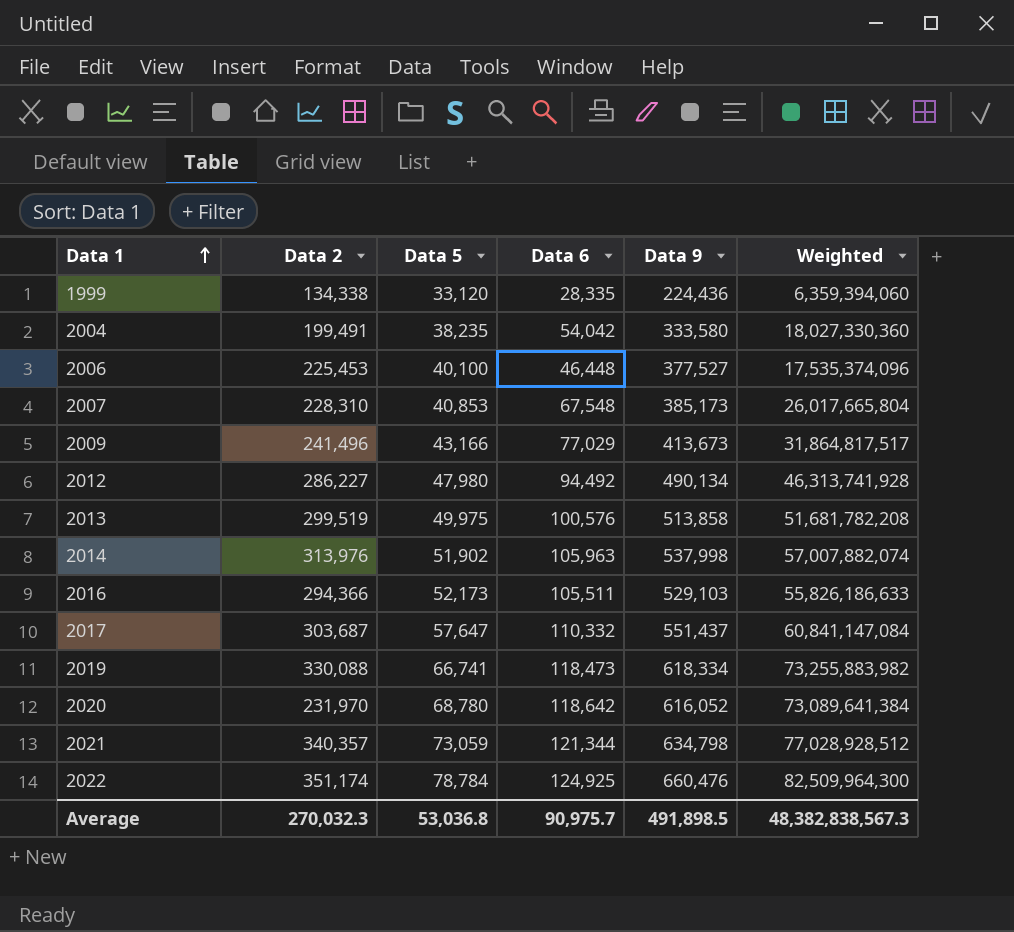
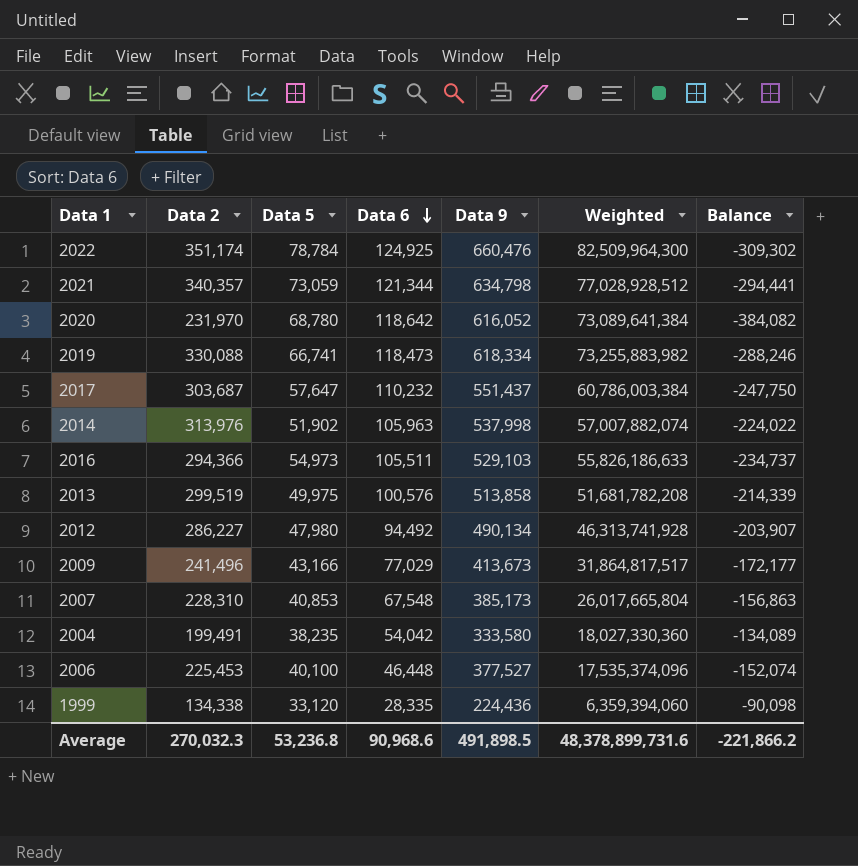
row order: Data 1 ascending -> Data 6 descending
column Balance | formula: none -> [Data 2] - [Data 9]
2017 | Data 6: 110,332 -> 110,232
2017 | Weighted: 60,841,147,084 -> 60,786,003,384
2016 | Data 5: 52,173 -> 54,973
Average | Data 5: 53,036.8 -> 53,236.8
Average | Data 6: 90,975.7 -> 90,968.6
Average | Weighted: 48,382,838,567.3 -> 48,378,899,731.6

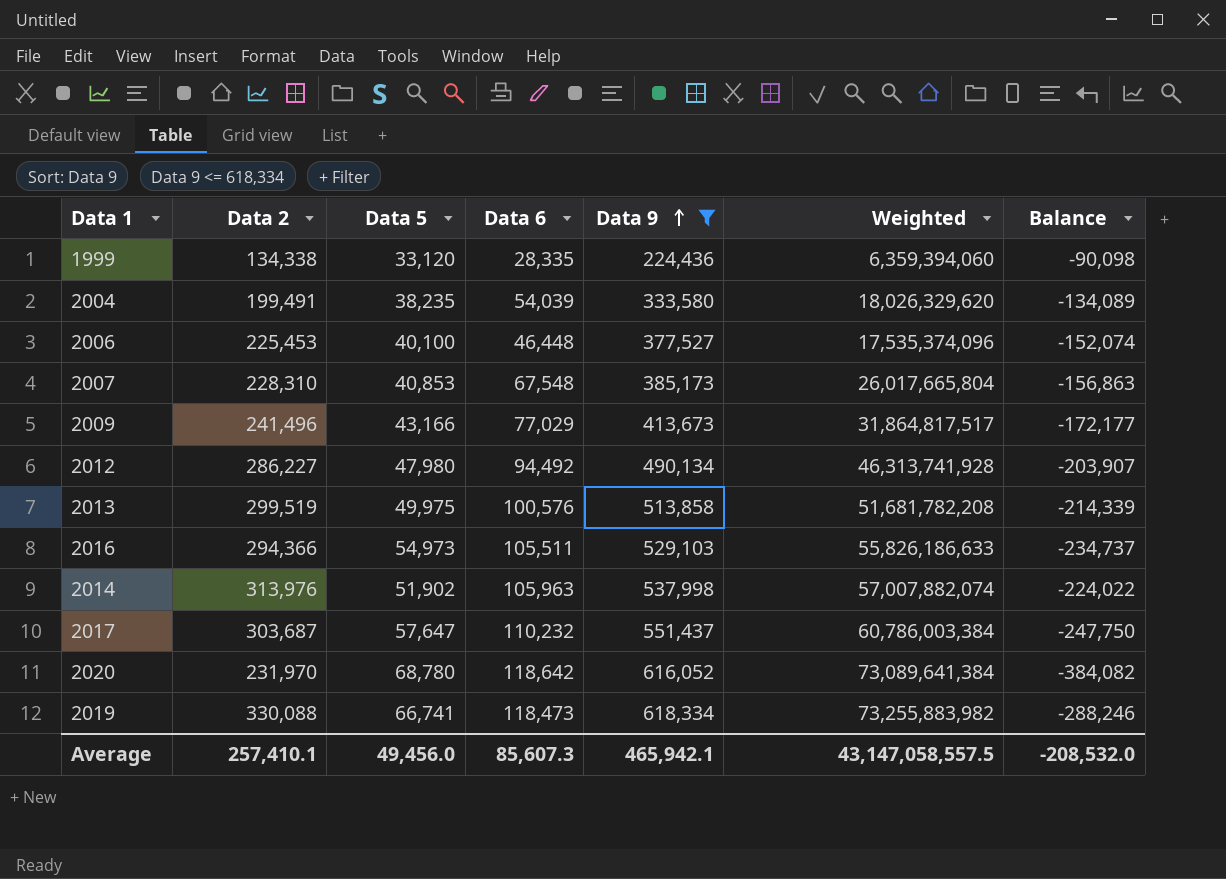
filter: none -> Data 9 <= 618,334
row order: Data 6 descending -> Data 9 ascending
2004 | Data 6: 54,042 -> 54,039
2004 | Weighted: 18,027,330,360 -> 18,026,329,620
Average | Data 2: 270,032.3 -> 257,410.1
Average | Data 5: 53,236.8 -> 49,456.0
Average | Data 6: 90,968.6 -> 85,607.3
Average | Data 9: 491,898.5 -> 465,942.1
Average | Weighted: 48,378,899,731.6 -> 43,147,058,557.5
Average | Balance: -221,866.2 -> -208,532.0

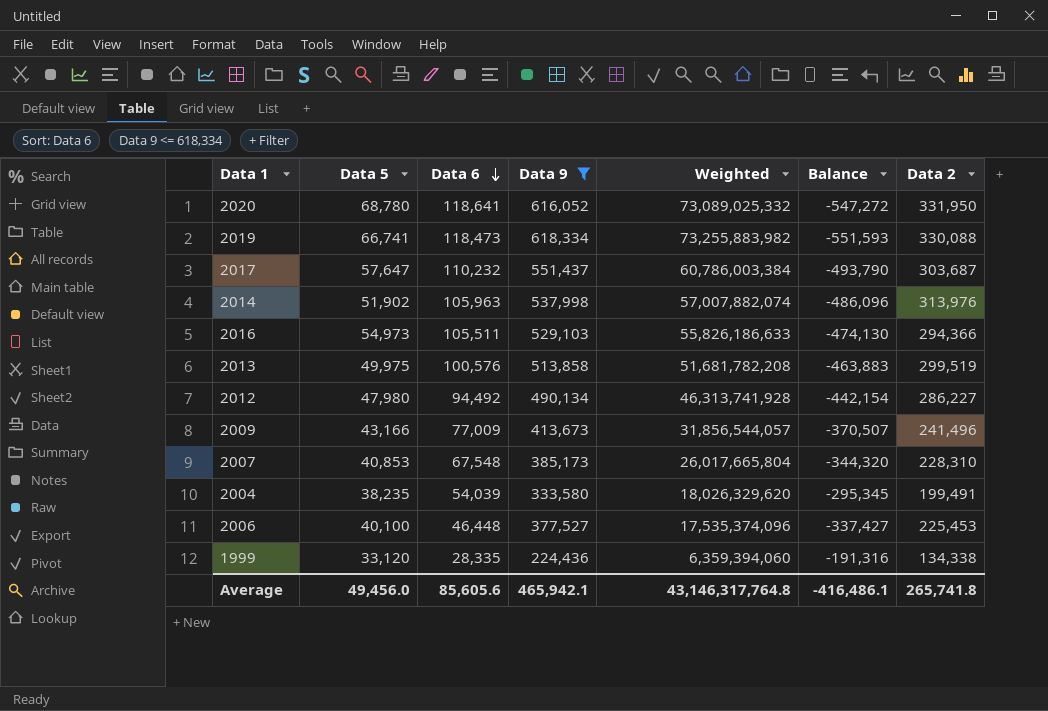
row order: Data 9 ascending -> Data 6 descending
column Balance | formula: [Data 2] - [Data 9] -> [Data 5] - [Data 9]
column Data 2 | position: 2 -> 7
2020 | Data 6: 118,642 -> 118,641
2020 | Weighted: 73,089,641,384 -> 73,089,025,332
2020 | Data 2: 231,970 -> 331,950
2009 | Data 6: 77,029 -> 77,009
2009 | Weighted: 31,864,817,517 -> 31,856,544,057
Average | Data 6: 85,607.3 -> 85,605.6
Average | Weighted: 43,147,058,557.5 -> 43,146,317,764.8
Average | Balance: -208,532.0 -> -416,486.1
Average | Data 2: 257,410.1 -> 265,741.8

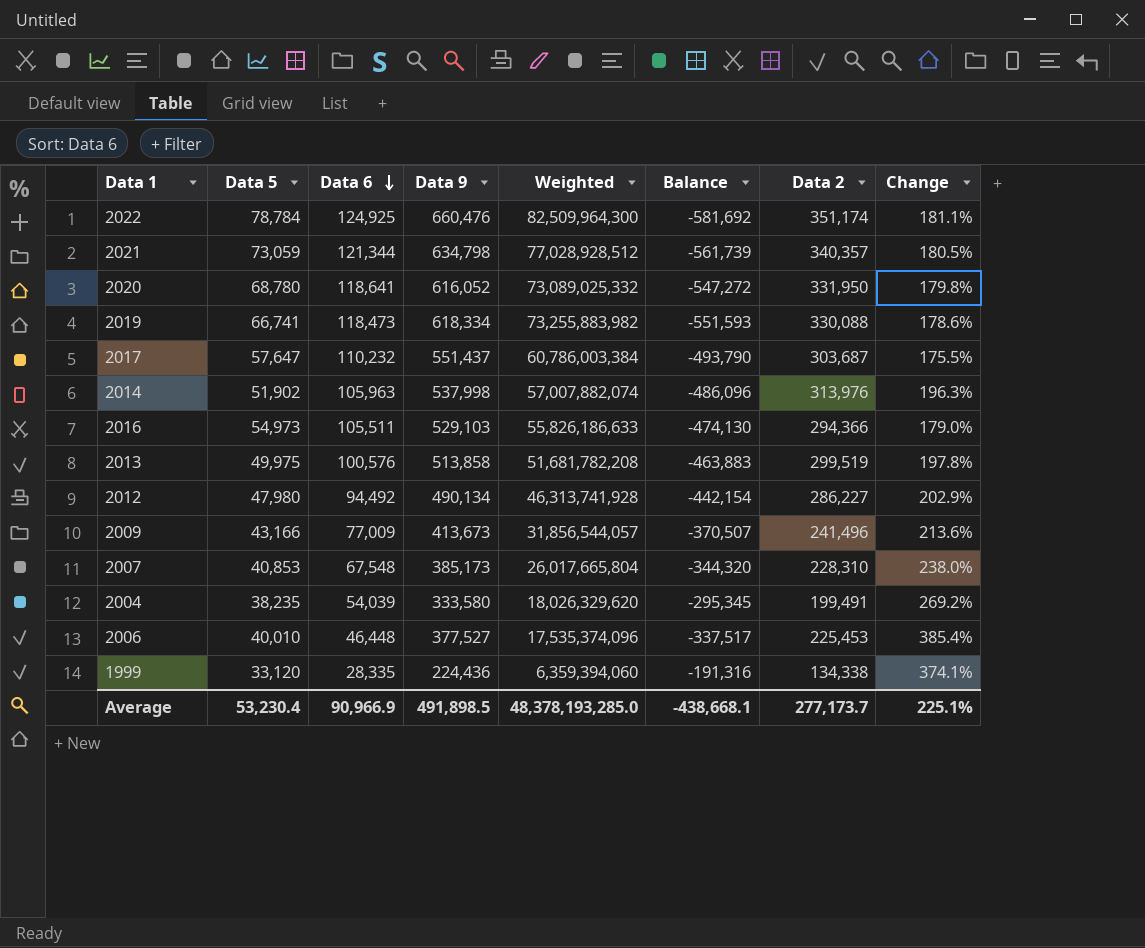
filter: Data 9 <= 618,334 -> none
column Change | formula: none -> ([Data 2] - [Data 6]) / [Data 6]
2006 | Data 5: 40,100 -> 40,010
2006 | Balance: -337,427 -> -337,517
Average | Data 5: 49,456.0 -> 53,230.4
Average | Data 6: 85,605.6 -> 90,966.9
Average | Data 9: 465,942.1 -> 491,898.5
Average | Weighted: 43,146,317,764.8 -> 48,378,193,285.0
Average | Balance: -416,486.1 -> -438,668.1
Average | Data 2: 265,741.8 -> 277,173.7

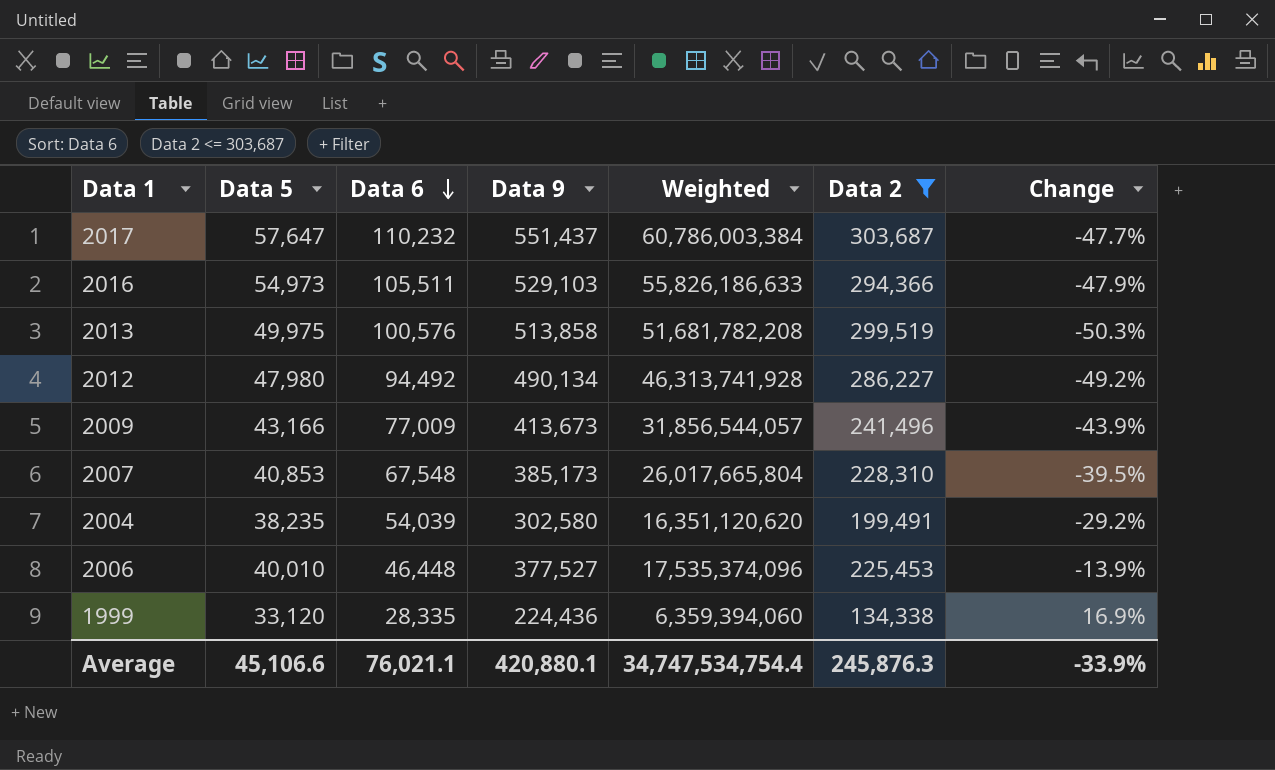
filter: none -> Data 2 <= 303,687
column Balance | formula: [Data 5] - [Data 9] -> none
column Change | formula: ([Data 2] - [Data 6]) / [Data 6] -> ([Data 5] - [Data 6]) / [Data 6]
2004 | Data 9: 333,580 -> 302,580
2004 | Weighted: 18,026,329,620 -> 16,351,120,620
Average | Data 5: 53,230.4 -> 45,106.6
Average | Data 6: 90,966.9 -> 76,021.1
Average | Data 9: 491,898.5 -> 420,880.1
Average | Weighted: 48,378,193,285.0 -> 34,747,534,754.4
Average | Data 2: 277,173.7 -> 245,876.3
Average | Change: 225.1% -> -33.9%

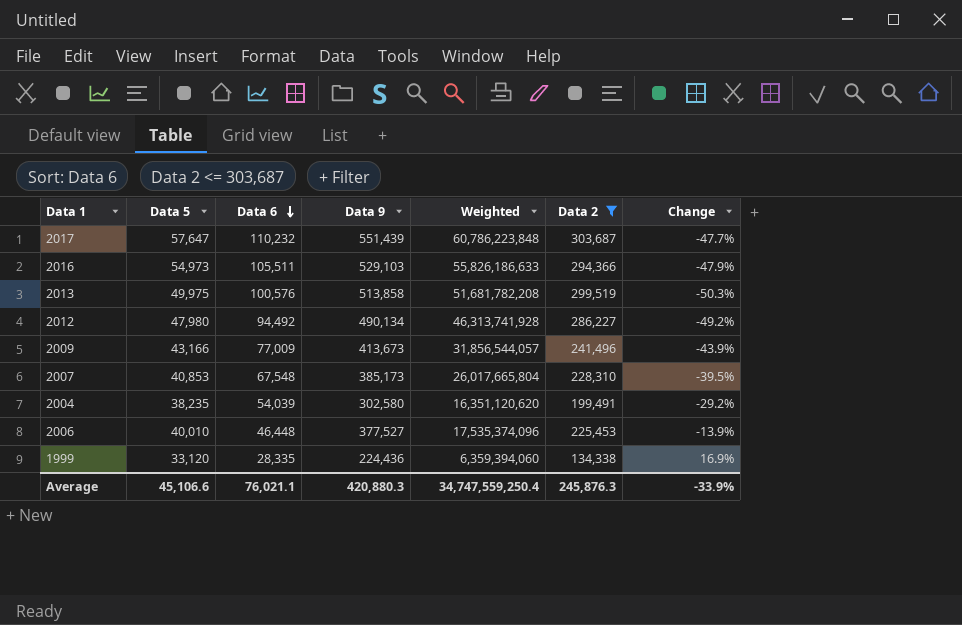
2017 | Data 9: 551,437 -> 551,439
2017 | Weighted: 60,786,003,384 -> 60,786,223,848
Average | Data 9: 420,880.1 -> 420,880.3
Average | Weighted: 34,747,534,754.4 -> 34,747,559,250.4

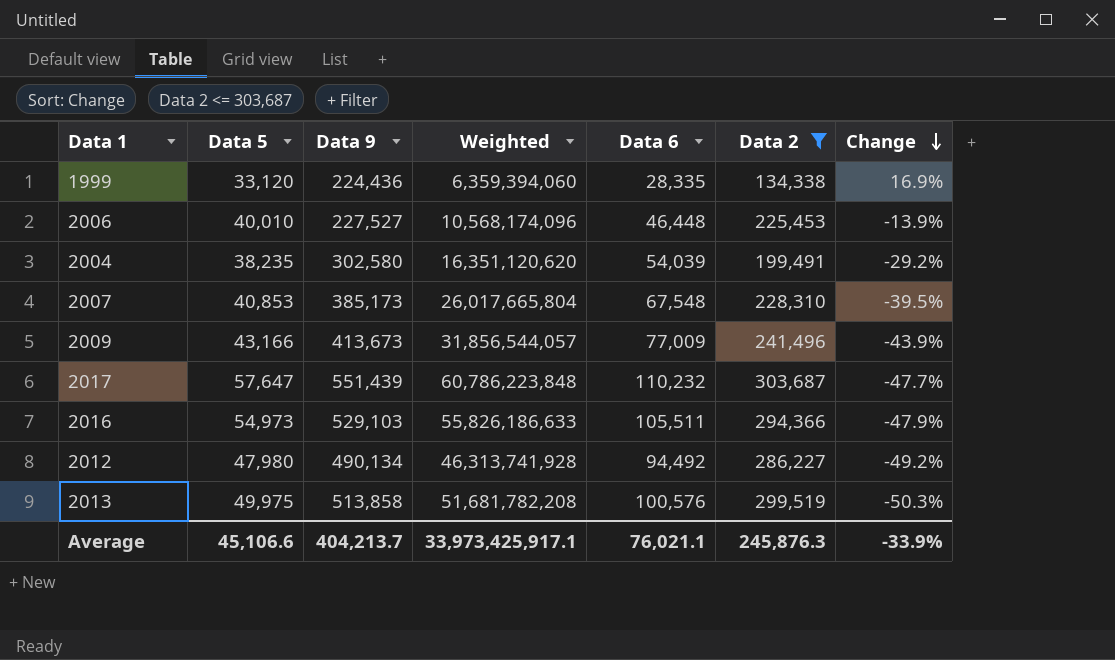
row order: Data 6 descending -> Change descending
column Data 6 | position: 3 -> 5
2006 | Data 9: 377,527 -> 227,527
2006 | Weighted: 17,535,374,096 -> 10,568,174,096
Average | Data 9: 420,880.3 -> 404,213.7
Average | Weighted: 34,747,559,250.4 -> 33,973,425,917.1

